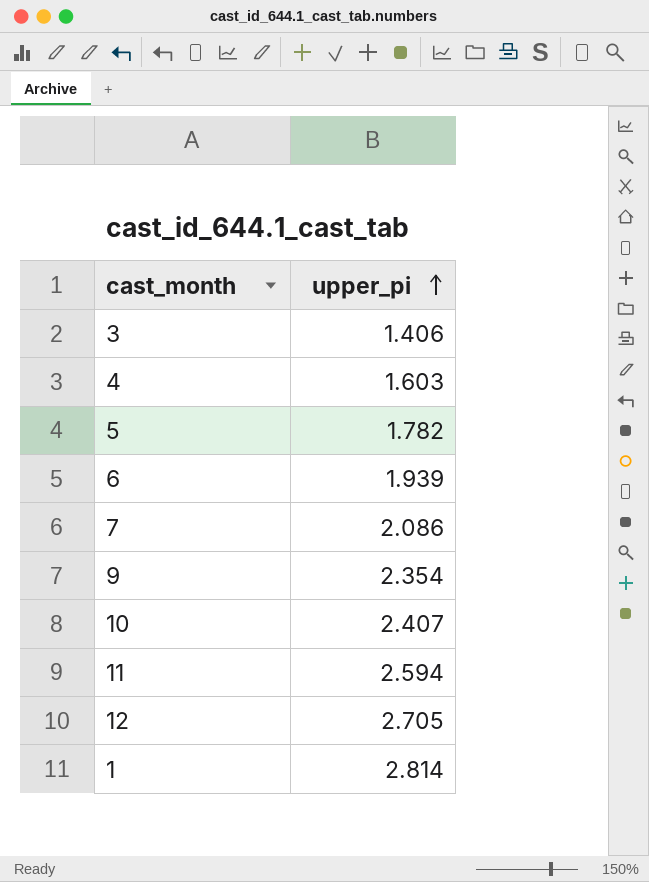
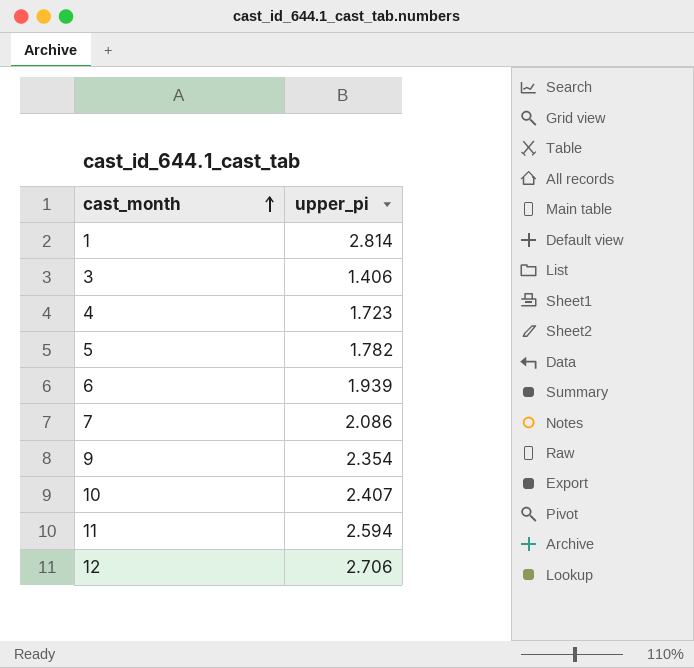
row order: upper_pi ascending -> cast_month ascending
4 | upper_pi: 1.603 -> 1.723
12 | upper_pi: 2.705 -> 2.706

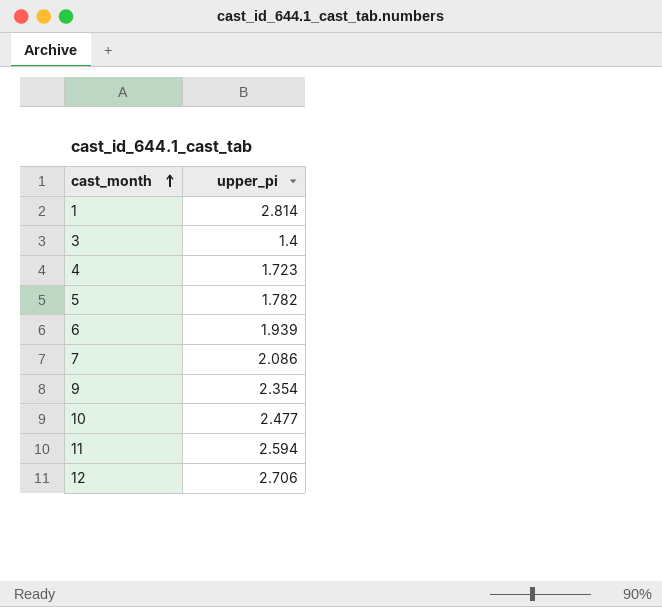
3 | upper_pi: 1.406 -> 1.4
10 | upper_pi: 2.407 -> 2.477

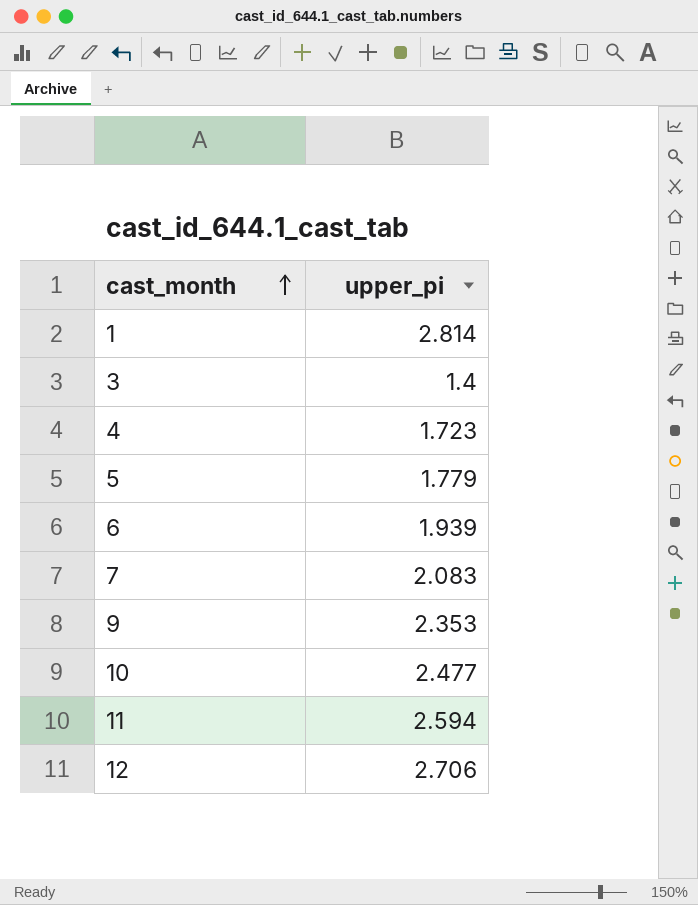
5 | upper_pi: 1.782 -> 1.779
7 | upper_pi: 2.086 -> 2.083
9 | upper_pi: 2.354 -> 2.353

